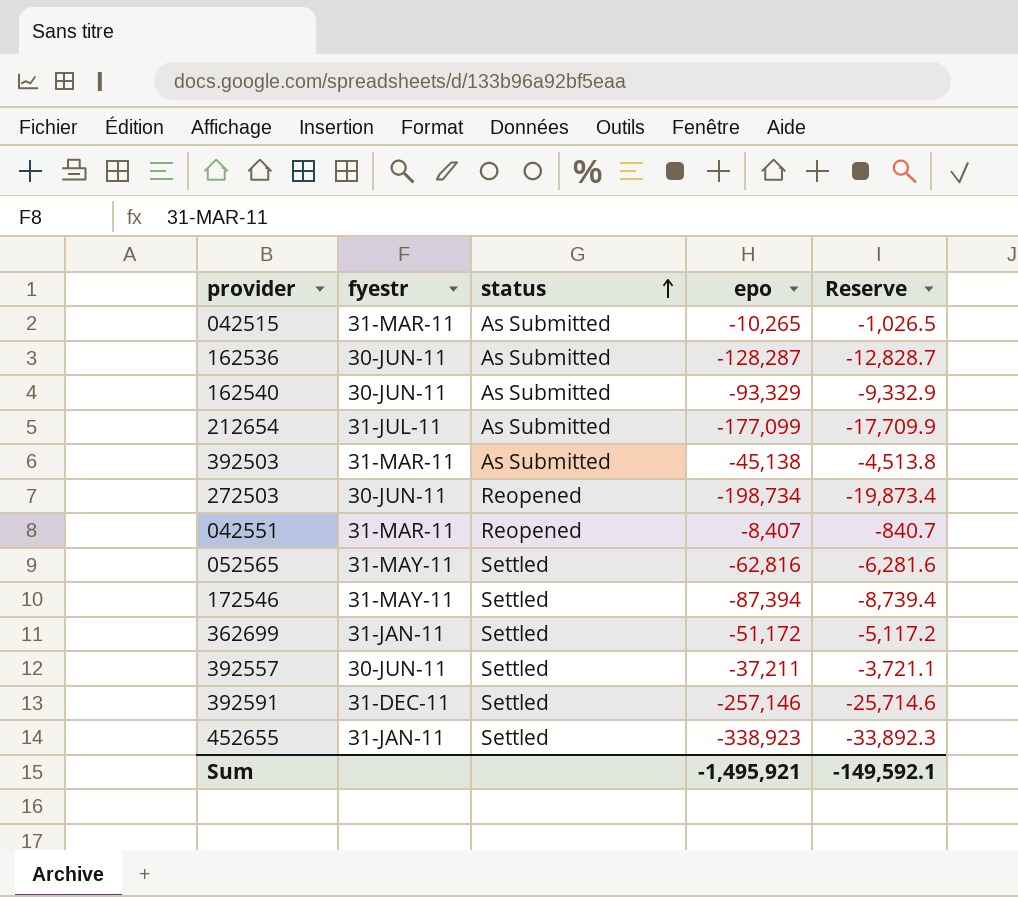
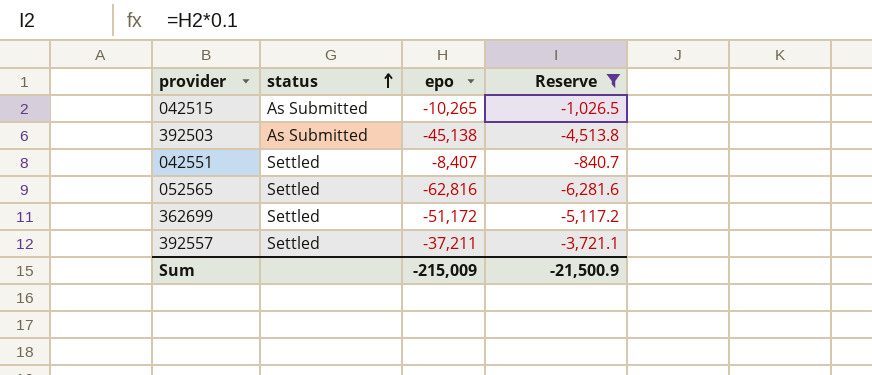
filter: none -> Reserve >= -6,281.6
column fyestr | position: 2 -> none
042551 | status: Reopened -> Settled
Sum | epo: -1,495,921 -> -215,009
Sum | Reserve: -149,592.1 -> -21,500.9

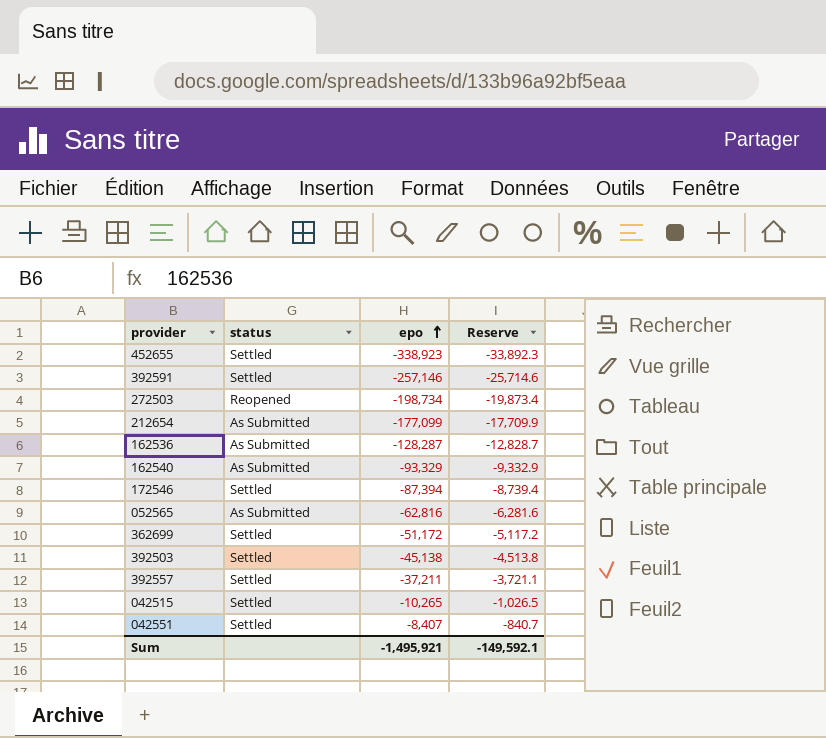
filter: Reserve >= -6,281.6 -> none
row order: status ascending -> epo ascending
052565 | status: Settled -> As Submitted
392503 | status: As Submitted -> Settled
042515 | status: As Submitted -> Settled
Sum | epo: -215,009 -> -1,495,921
Sum | Reserve: -21,500.9 -> -149,592.1

